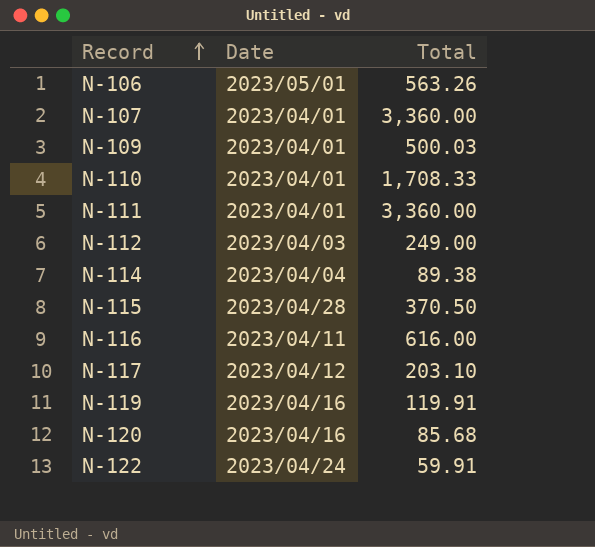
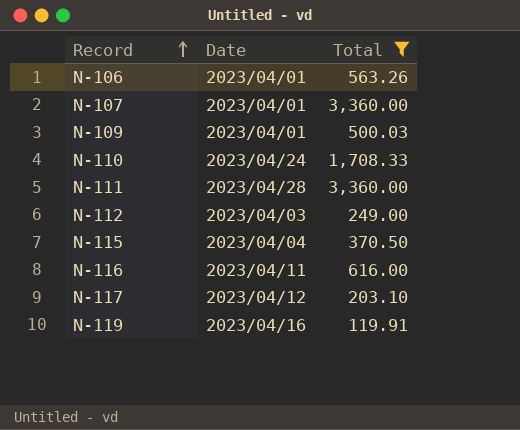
filter: none -> Total >= 119.91
N-106 | Date: 2023/05/01 -> 2023/04/01
N-110 | Date: 2023/04/01 -> 2023/04/24
N-111 | Date: 2023/04/01 -> 2023/04/28
N-115 | Date: 2023/04/28 -> 2023/04/04

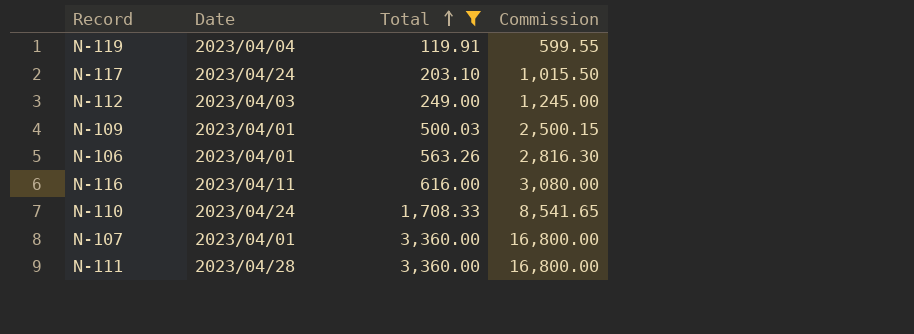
row order: Record ascending -> Total ascending
column Commission | formula: none -> [Total] * 5
row N-115: 2023/04/04 | 370.50 -> none
N-119 | Date: 2023/04/16 -> 2023/04/04
N-117 | Date: 2023/04/12 -> 2023/04/24

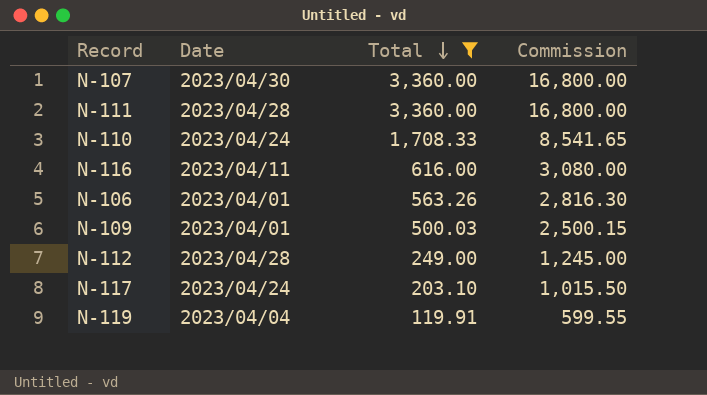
row order: Total ascending -> Total descending
N-107 | Date: 2023/04/01 -> 2023/04/30
N-112 | Date: 2023/04/03 -> 2023/04/28

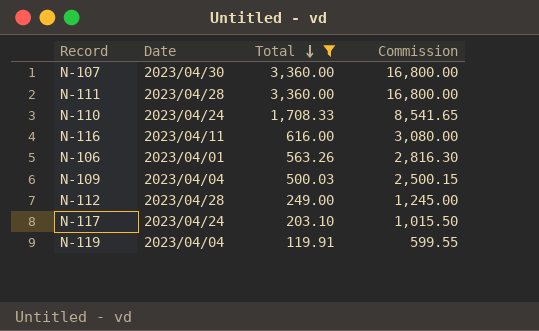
N-109 | Date: 2023/04/01 -> 2023/04/04

